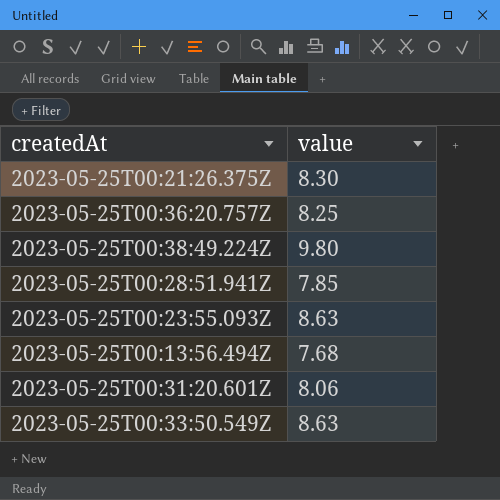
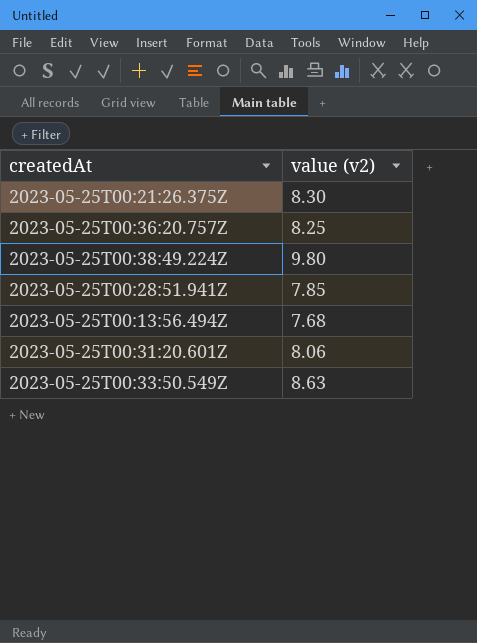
column name: value -> value (v2)
row 2023-05-25T00:23:55.093Z: 8.63 -> none

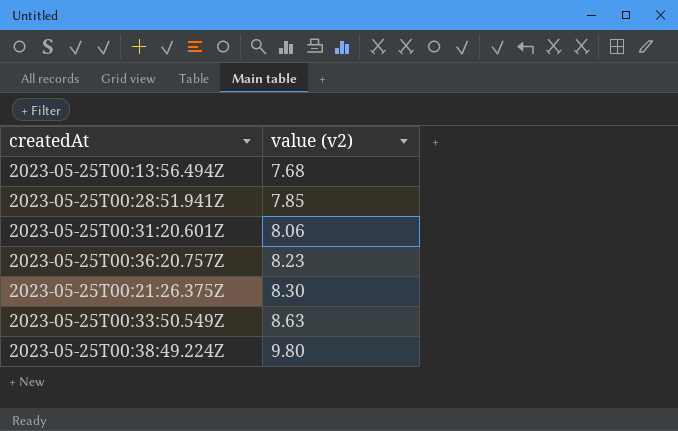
row order: none -> value (v2) ascending
2023-05-25T00:36:20.757Z | value (v2): 8.25 -> 8.23

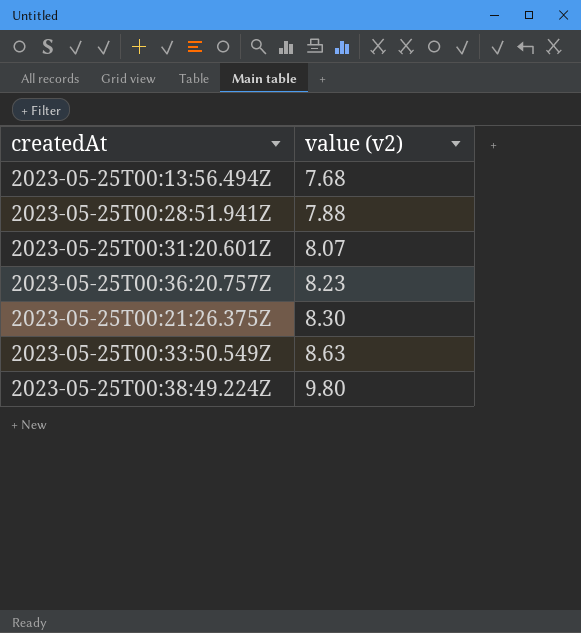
2023-05-25T00:28:51.941Z | value (v2): 7.85 -> 7.88
2023-05-25T00:31:20.601Z | value (v2): 8.06 -> 8.07

